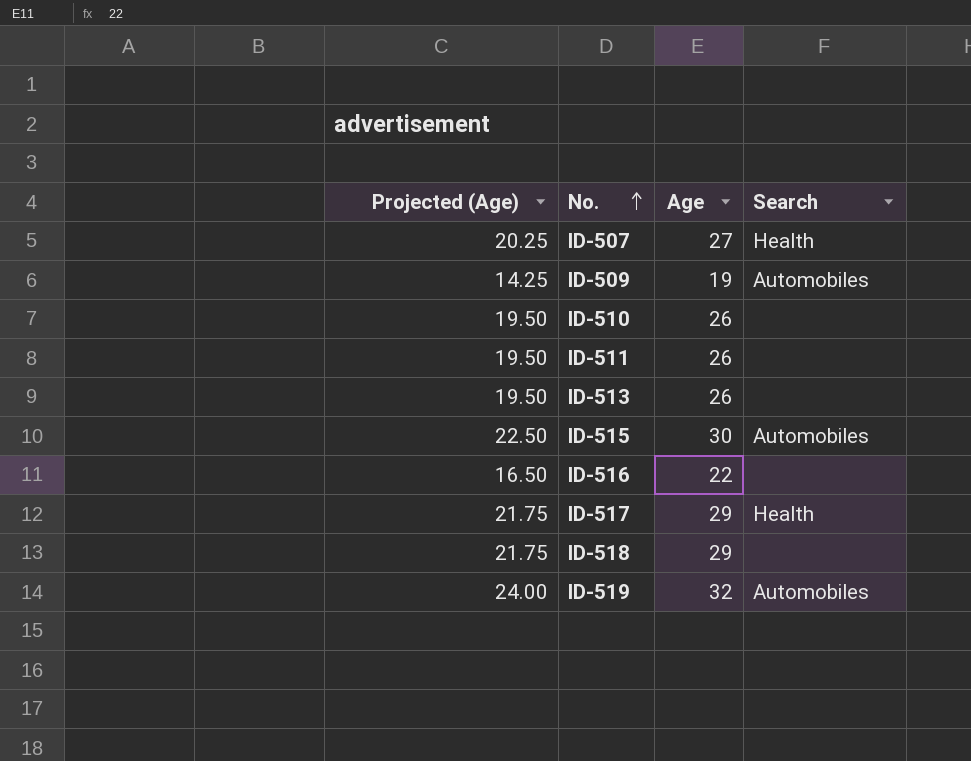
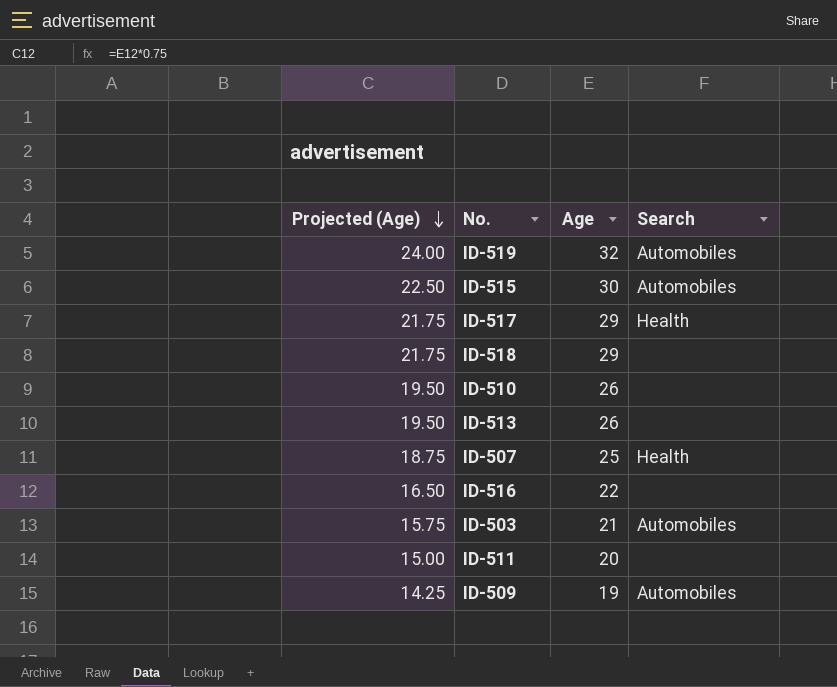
row order: No. ascending -> Projected (Age) descending
ID-507 | Projected (Age): 20.25 -> 18.75
ID-507 | Age: 27 -> 25
row ID-503: none -> 15.75 | 21 | Automobiles
ID-511 | Projected (Age): 19.50 -> 15.00
ID-511 | Age: 26 -> 20

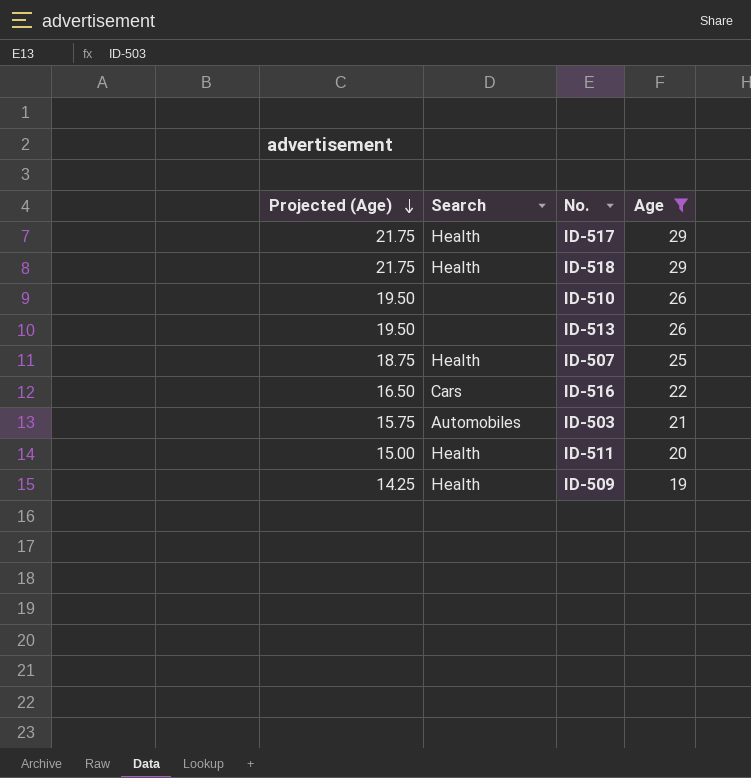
filter: none -> Age <= 29
column Search | position: 4 -> 2
ID-518 | Search: none -> Health
ID-516 | Search: none -> Cars
ID-511 | Search: none -> Health
ID-509 | Search: Automobiles -> Health

